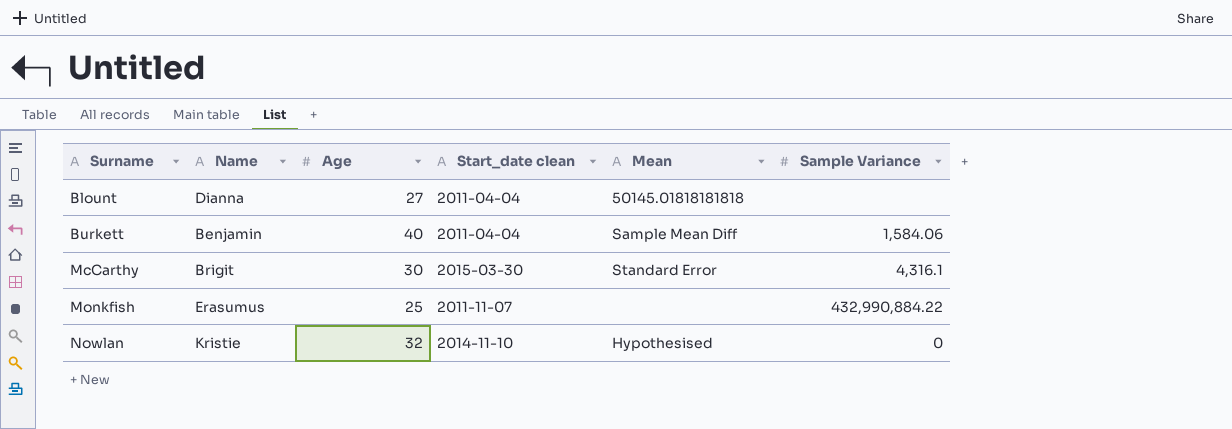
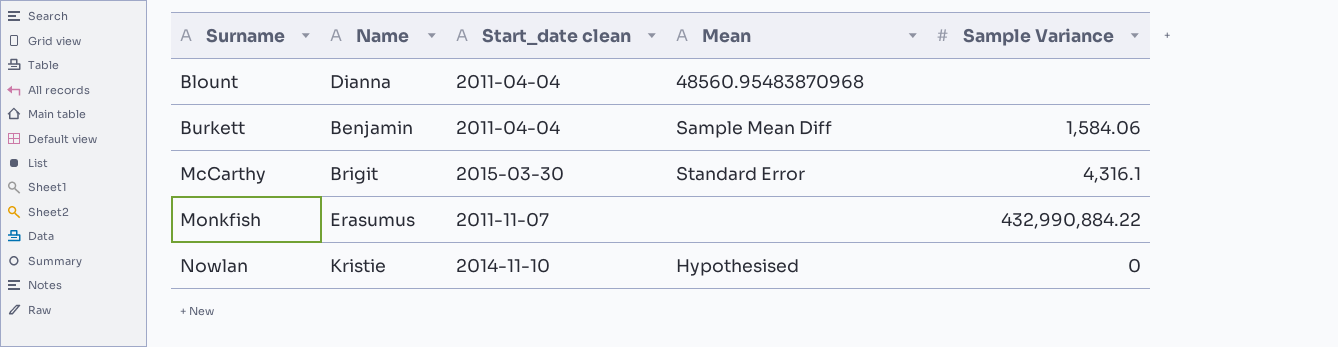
column Age | position: 3 -> none
Blount | Mean: 50145.01818181818 -> 48560.95483870968

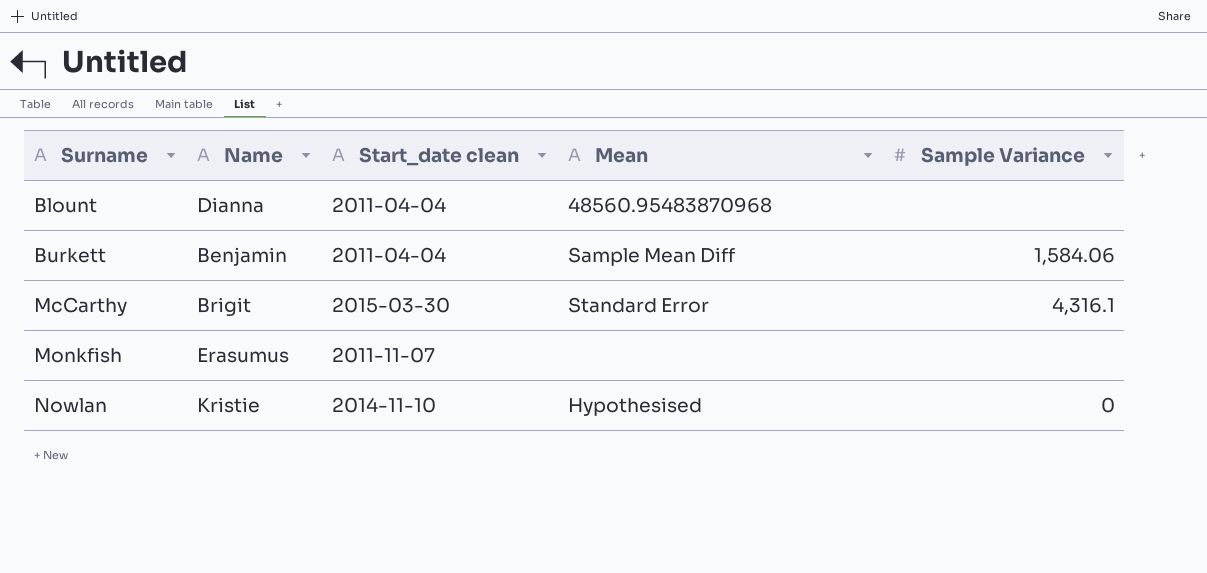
Monkfish | Sample Variance: 432,990,884.22 -> none

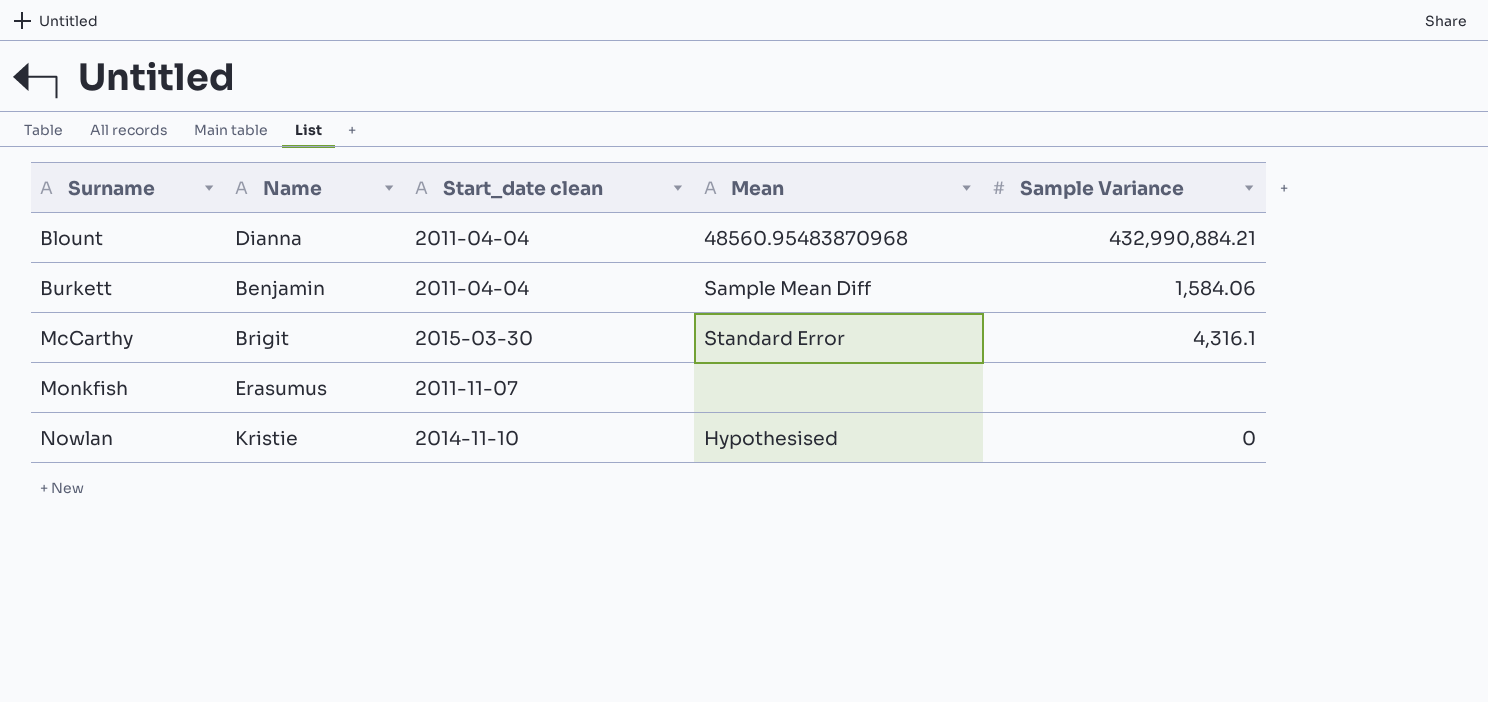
Blount | Sample Variance: none -> 432,990,884.21

